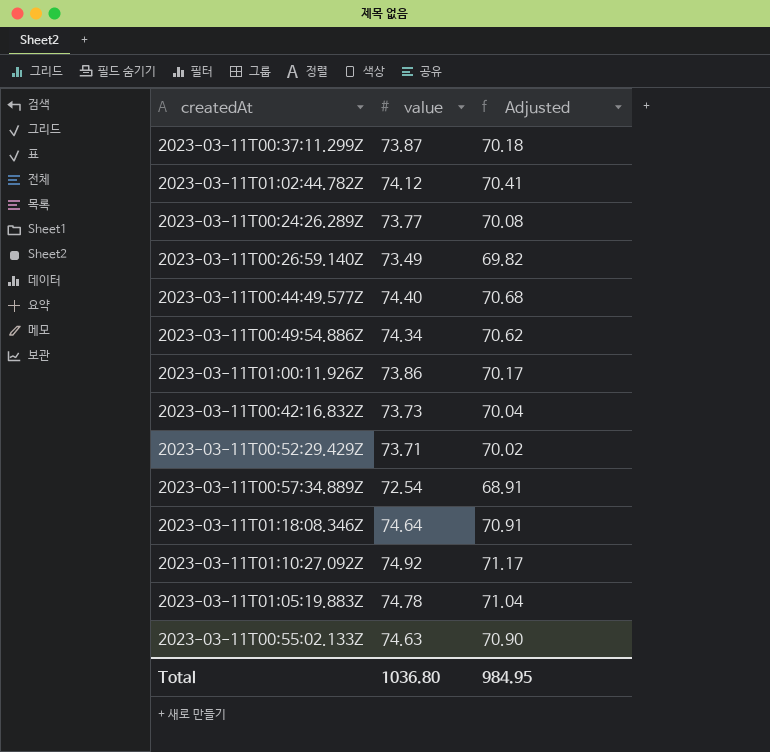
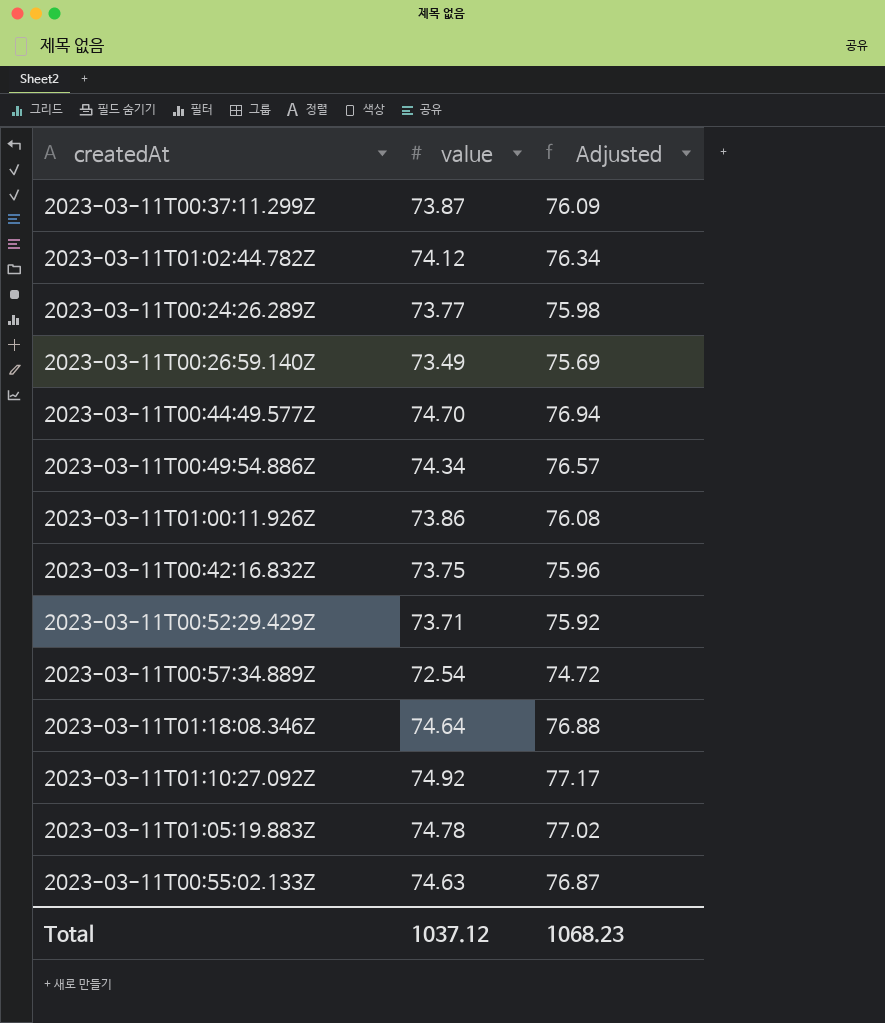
column Adjusted | formula: [value] * 0.95 -> [value] * 1.03
2023-03-11T00:44:49.577Z | value: 74.40 -> 74.70
2023-03-11T00:42:16.832Z | value: 73.73 -> 73.75
Total | value: 1036.80 -> 1037.12
Total | Adjusted: 984.95 -> 1068.23

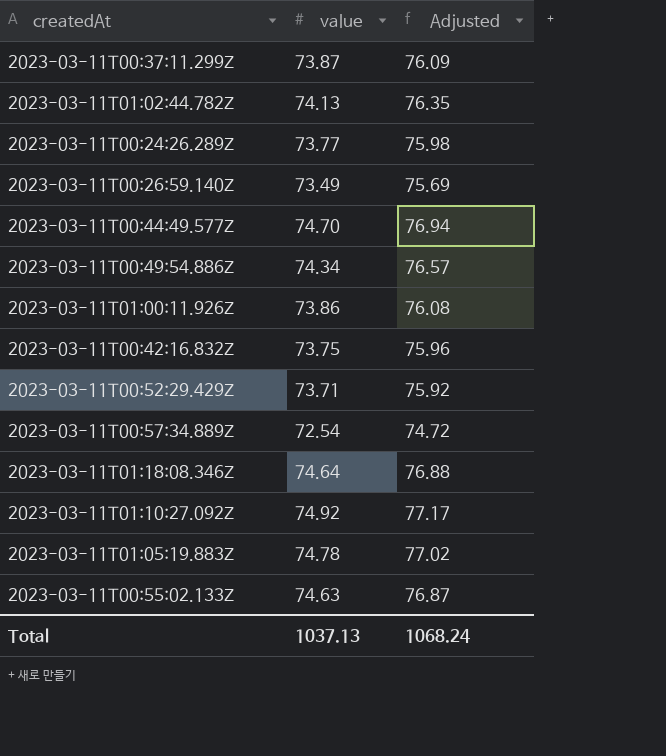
2023-03-11T01:02:44.782Z | value: 74.12 -> 74.13
2023-03-11T01:02:44.782Z | Adjusted: 76.34 -> 76.35
Total | value: 1037.12 -> 1037.13
Total | Adjusted: 1068.23 -> 1068.24

